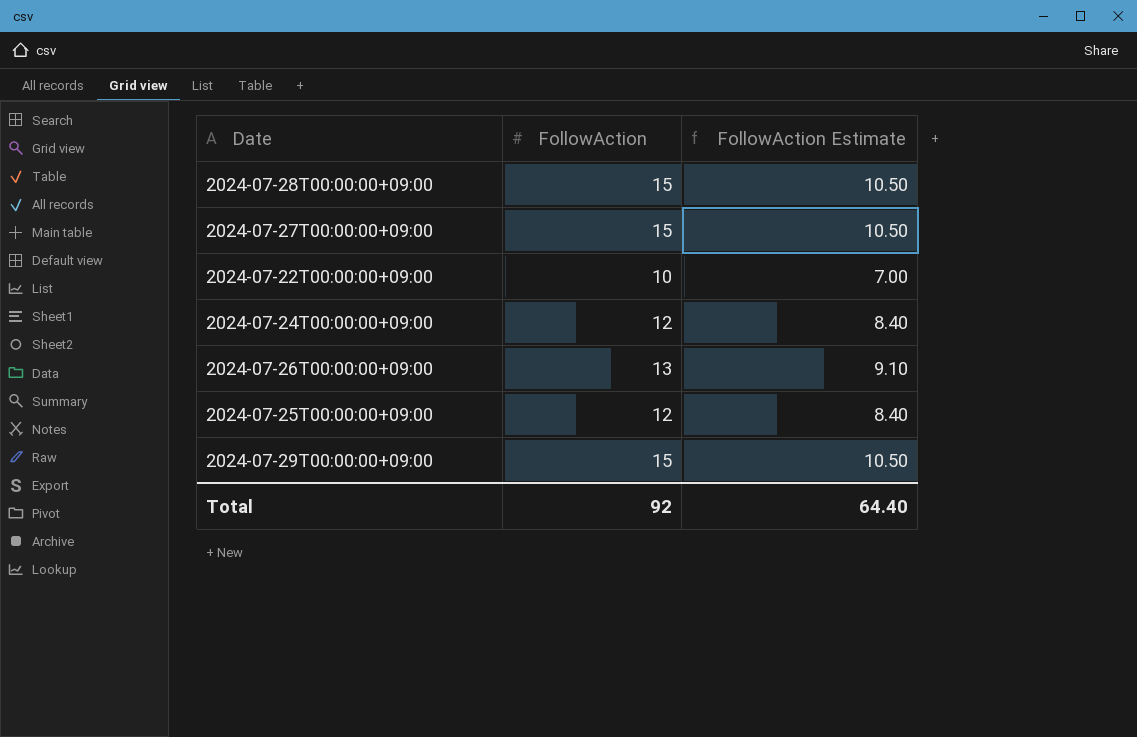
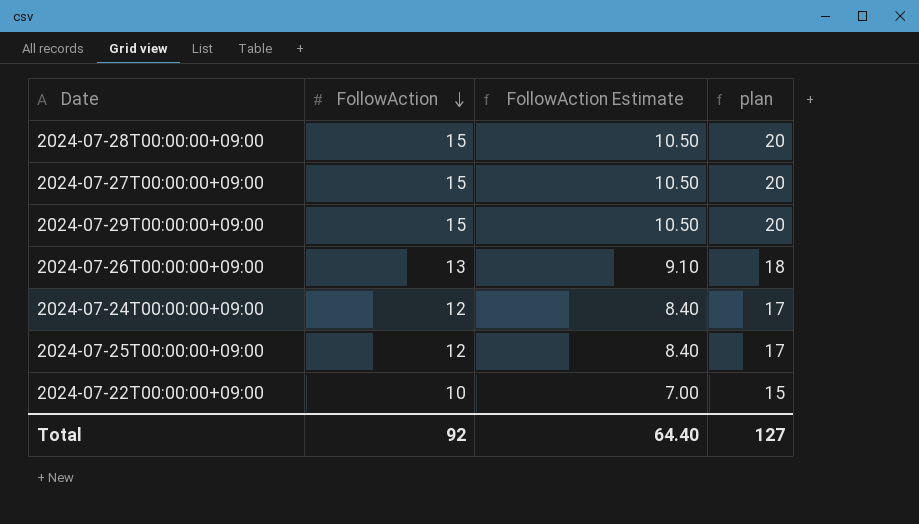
row order: none -> FollowAction descending
column plan | formula: none -> [FollowAction] + 5

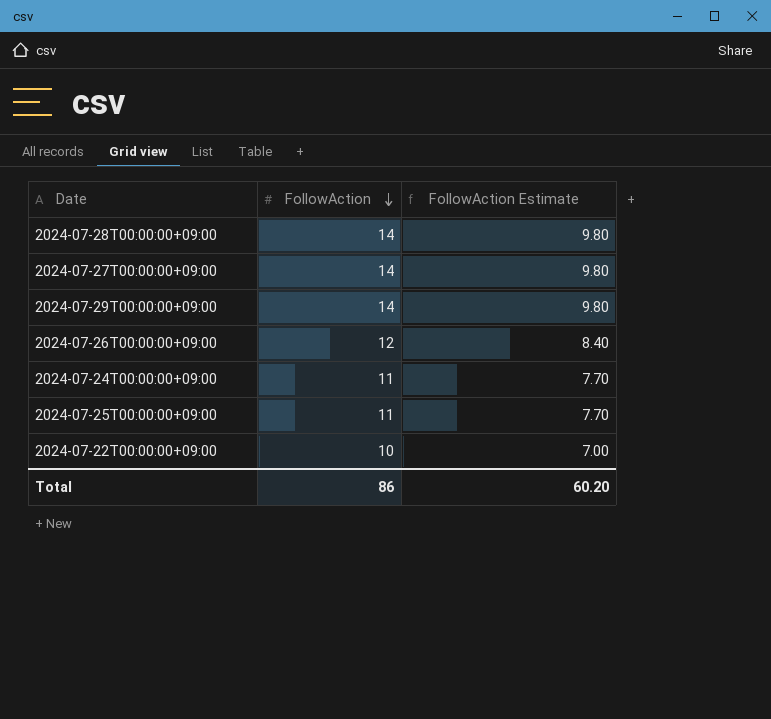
column plan | formula: [FollowAction] + 5 -> none
2024-07-28T00:00:00+09:00 | FollowAction: 15 -> 14
2024-07-28T00:00:00+09:00 | FollowAction Estimate: 10.50 -> 9.80
2024-07-27T00:00:00+09:00 | FollowAction: 15 -> 14
2024-07-27T00:00:00+09:00 | FollowAction Estimate: 10.50 -> 9.80
2024-07-29T00:00:00+09:00 | FollowAction: 15 -> 14
2024-07-29T00:00:00+09:00 | FollowAction Estimate: 10.50 -> 9.80
2024-07-26T00:00:00+09:00 | FollowAction: 13 -> 12
2024-07-26T00:00:00+09:00 | FollowAction Estimate: 9.10 -> 8.40
2024-07-24T00:00:00+09:00 | FollowAction: 12 -> 11
2024-07-24T00:00:00+09:00 | FollowAction Estimate: 8.40 -> 7.70
2024-07-25T00:00:00+09:00 | FollowAction: 12 -> 11
2024-07-25T00:00:00+09:00 | FollowAction Estimate: 8.40 -> 7.70
Total | FollowAction: 92 -> 86
Total | FollowAction Estimate: 64.40 -> 60.20

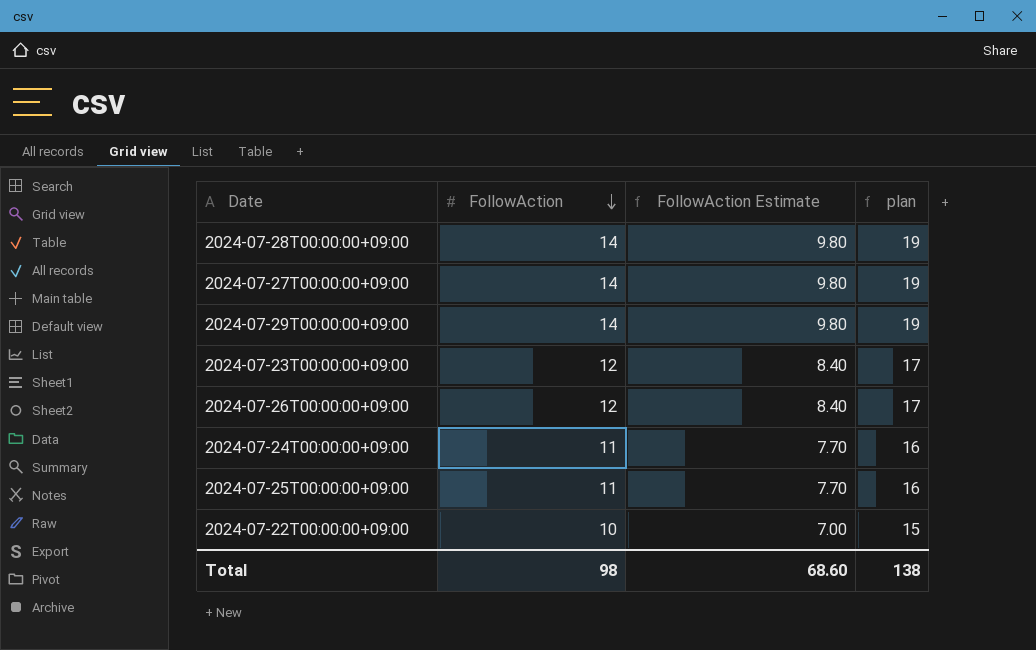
column plan | formula: none -> [FollowAction] + 5
row 2024-07-23T00:00:00+09:00: none -> 12 | 8.40 | 17
Total | FollowAction: 86 -> 98
Total | FollowAction Estimate: 60.20 -> 68.60

